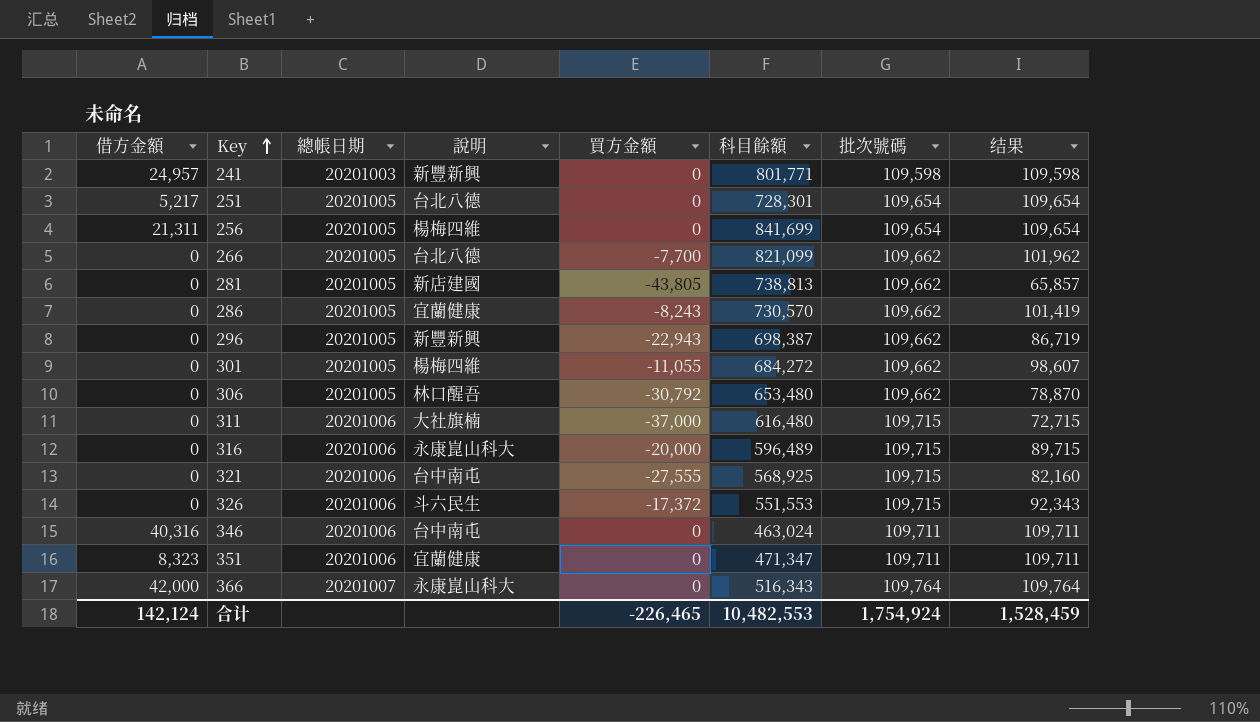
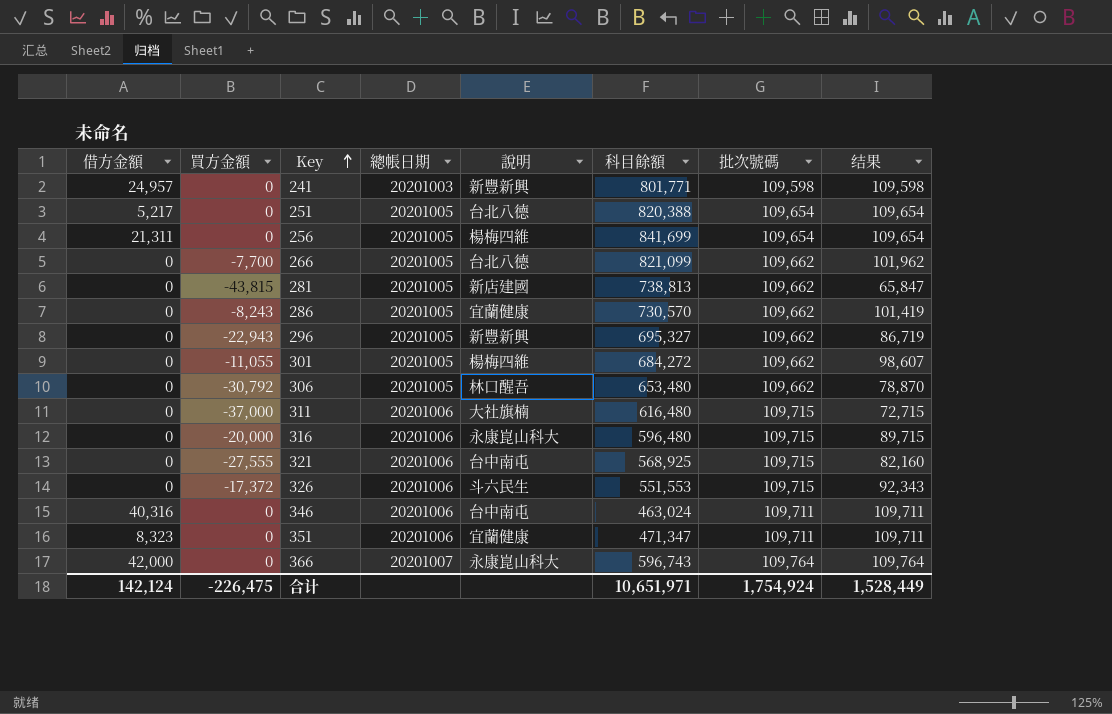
column 買方金額 | position: 5 -> 2
251 | 科目餘額: 728,301 -> 820,388
281 | 買方金額: -43,805 -> -43,815
281 | 结果: 65,857 -> 65,847
296 | 科目餘額: 698,387 -> 695,327
316 | 科目餘額: 596,489 -> 596,480
366 | 科目餘額: 516,343 -> 596,743
合计 | 買方金額: -226,465 -> -226,475
合计 | 科目餘額: 10,482,553 -> 10,651,971
合计 | 结果: 1,528,459 -> 1,528,449

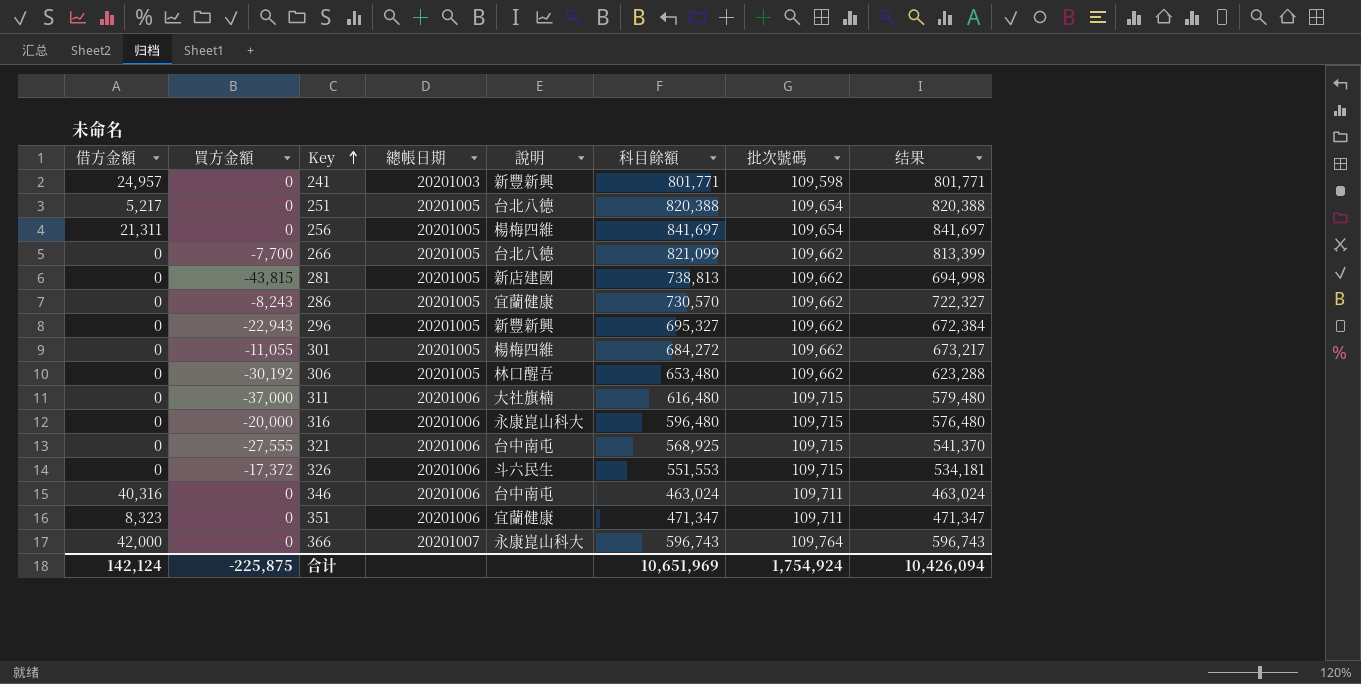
column 结果 | formula: [買方金額] + [批次號碼] -> [買方金額] + [科目餘額]
256 | 科目餘額: 841,699 -> 841,697
306 | 買方金額: -30,792 -> -30,192
合计 | 買方金額: -226,475 -> -225,875
合计 | 科目餘額: 10,651,971 -> 10,651,969
合计 | 结果: 1,528,449 -> 10,426,094

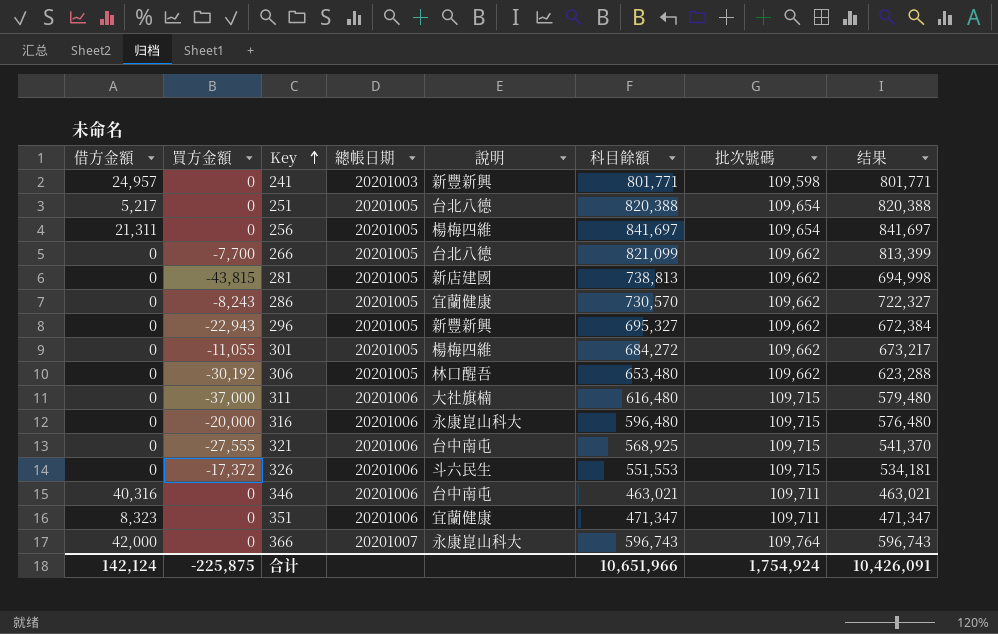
346 | 科目餘額: 463,024 -> 463,021
346 | 结果: 463,024 -> 463,021
合计 | 科目餘額: 10,651,969 -> 10,651,966
合计 | 结果: 10,426,094 -> 10,426,091

